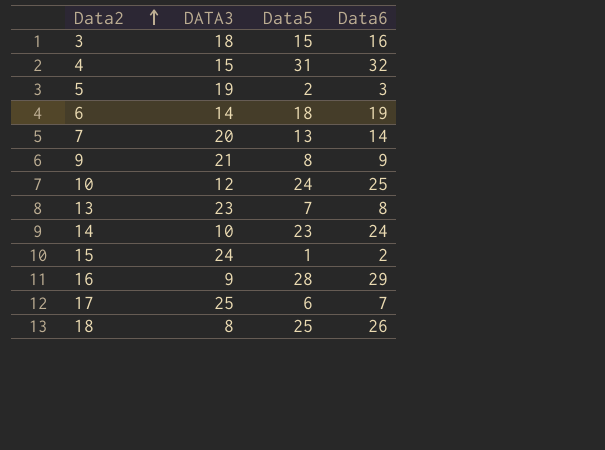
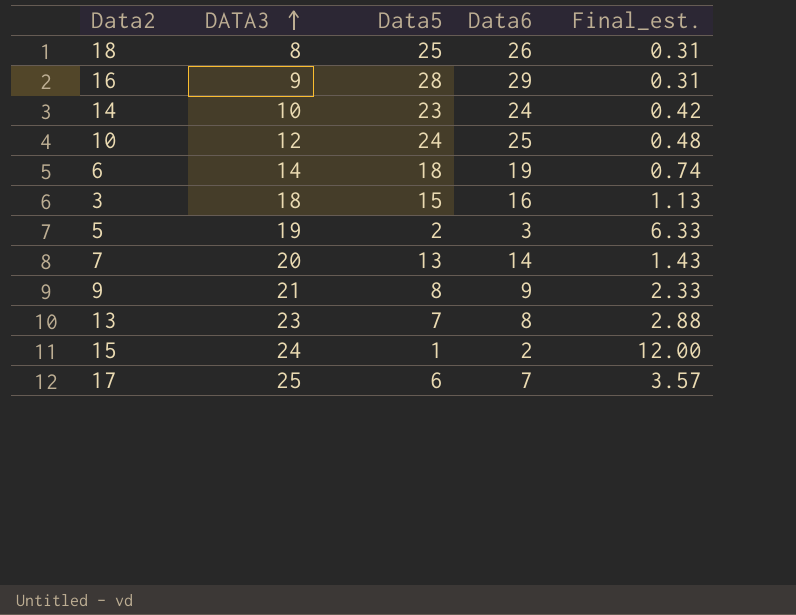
row order: Data2 ascending -> DATA3 ascending
column Final_est. | formula: none -> [DATA3] / [Data6]
row 4: 15 | 31 | 32 -> none

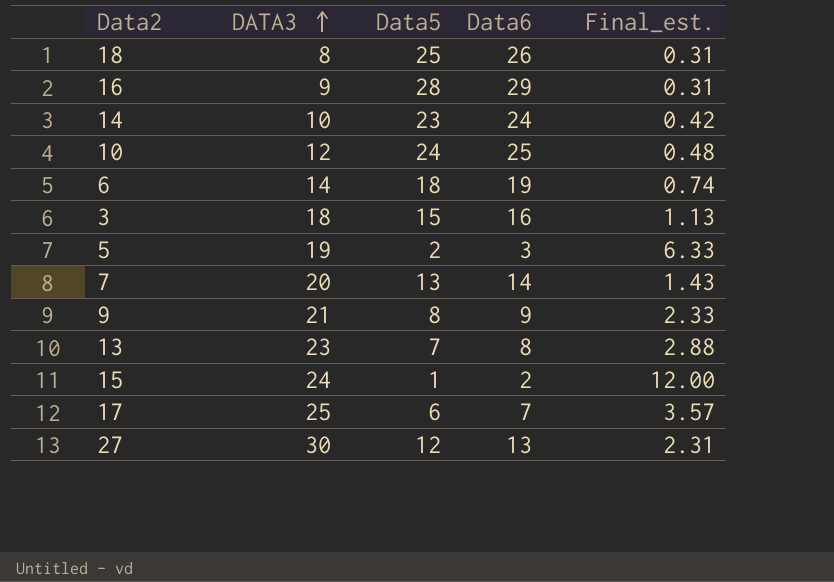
row 27: none -> 30 | 12 | 13 | 2.31

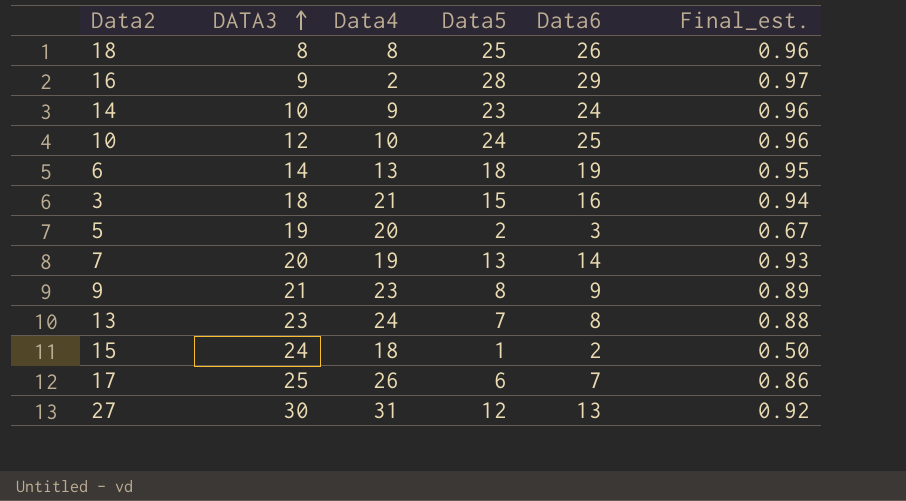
column Data4 | position: none -> 3
column Final_est. | formula: [DATA3] / [Data6] -> [Data5] / [Data6]

